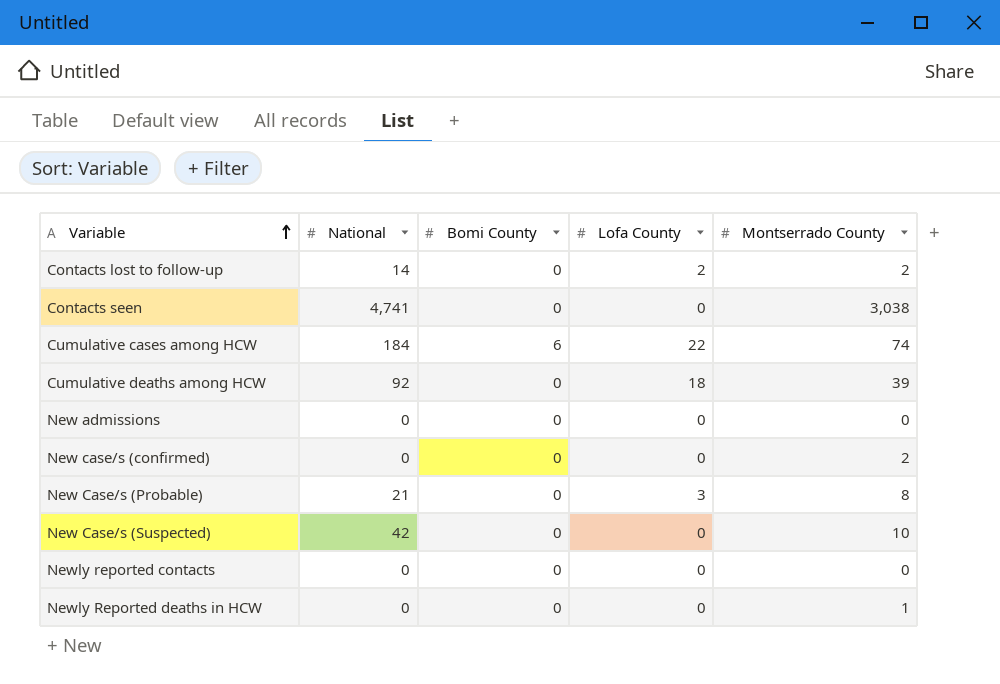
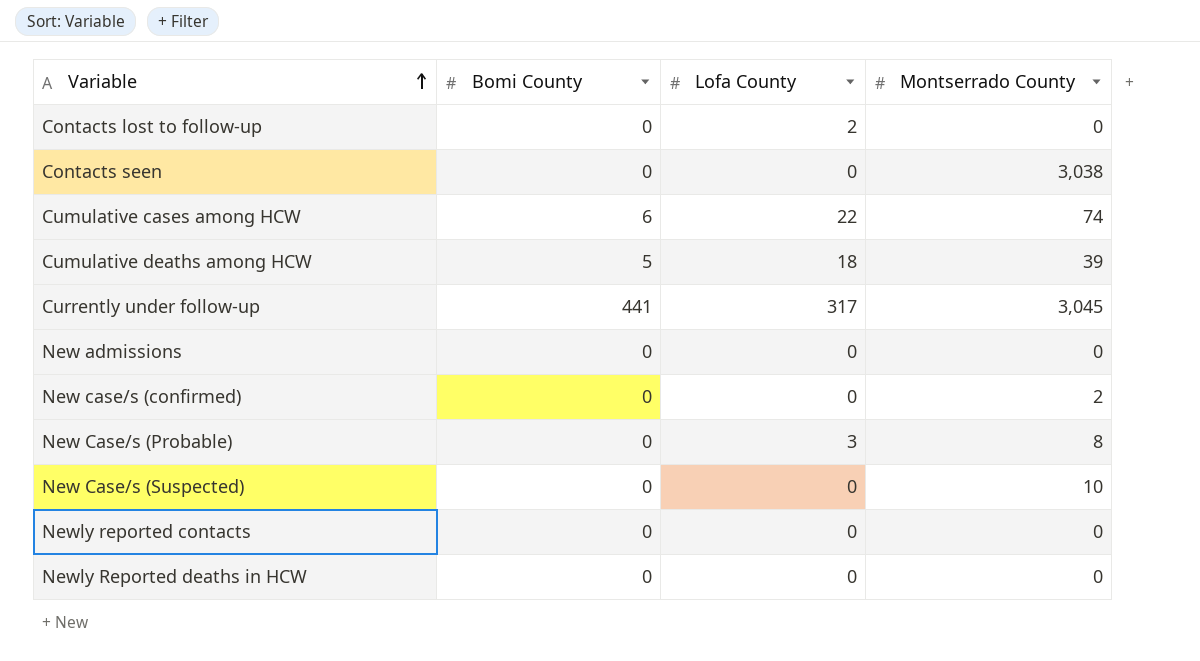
column National | position: 2 -> none
Contacts lost to follow-up | Montserrado County: 2 -> 0
Cumulative deaths among HCW | Bomi County: 0 -> 5
row Currently under follow-up: none -> 441 | 317 | 3,045
Newly Reported deaths in HCW | Montserrado County: 1 -> 0

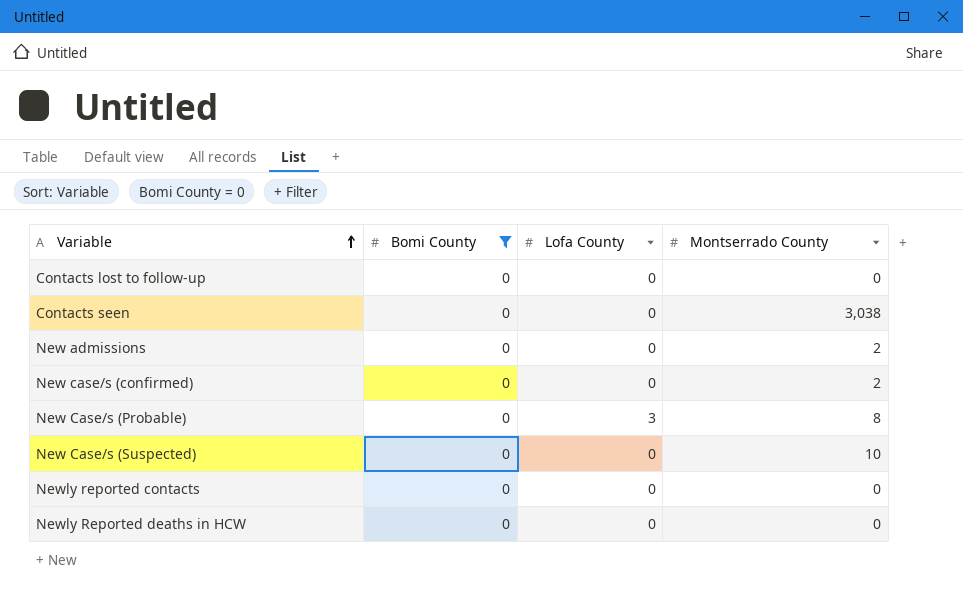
filter: none -> Bomi County = 0
Contacts lost to follow-up | Lofa County: 2 -> 0
New admissions | Montserrado County: 0 -> 2

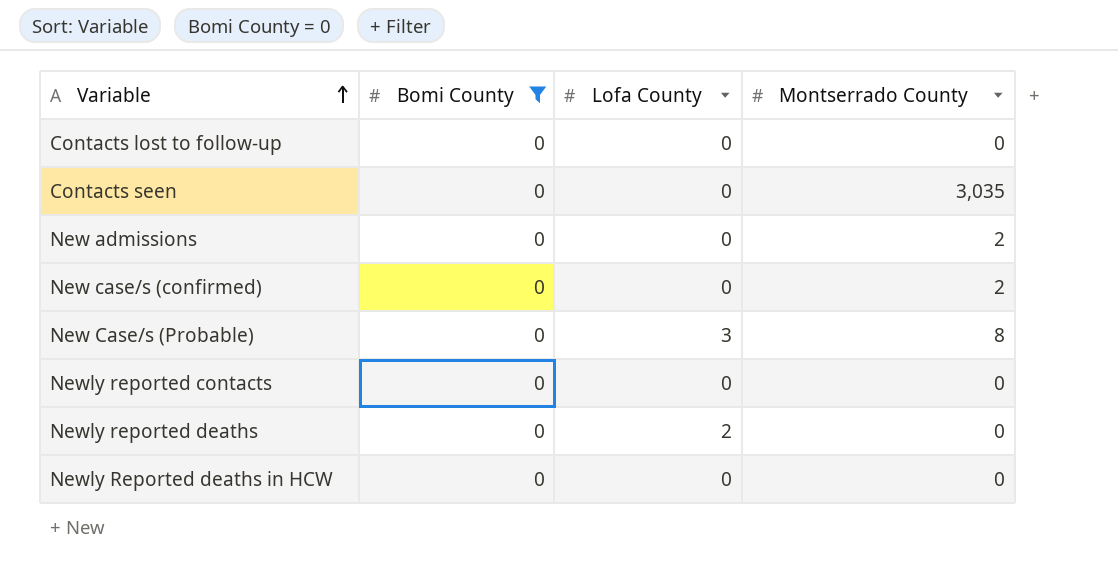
row New Case/s (Suspected): 0 | 0 | 10 -> none
Contacts seen | Montserrado County: 3,038 -> 3,035
row Newly reported deaths: none -> 0 | 2 | 0

